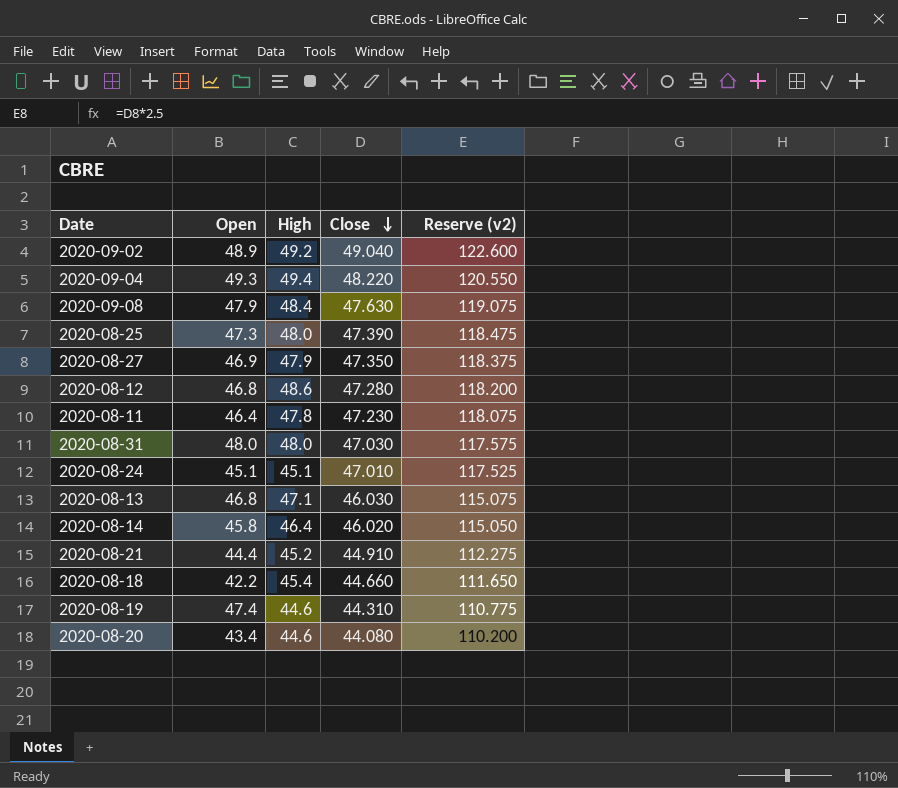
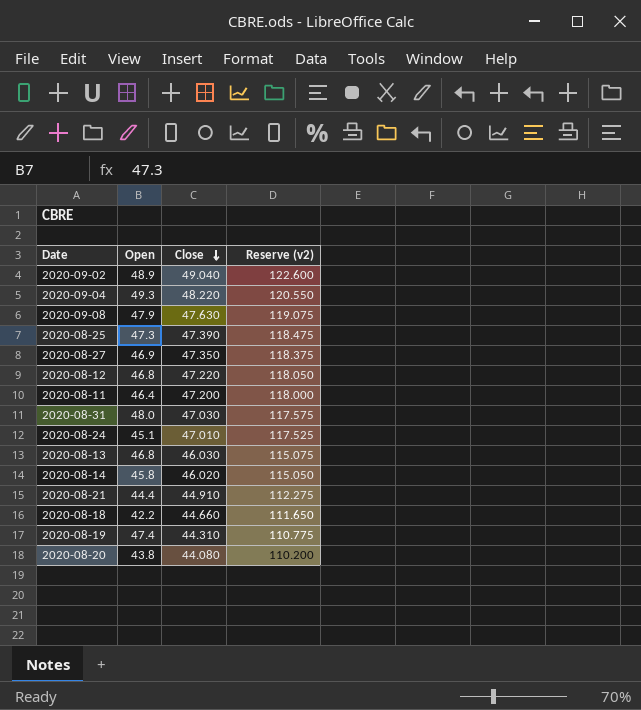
column High | position: 3 -> none
2020-08-12 | Close: 47.280 -> 47.220
2020-08-12 | Reserve (v2): 118.200 -> 118.050
2020-08-11 | Close: 47.230 -> 47.200
2020-08-11 | Reserve (v2): 118.075 -> 118.000
2020-08-20 | Open: 43.4 -> 43.8

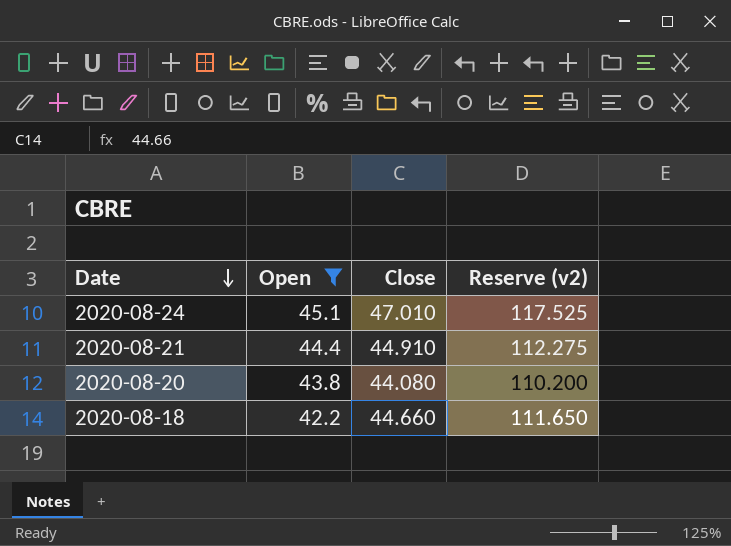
filter: none -> Open <= 45.1
row order: Close descending -> Date descending

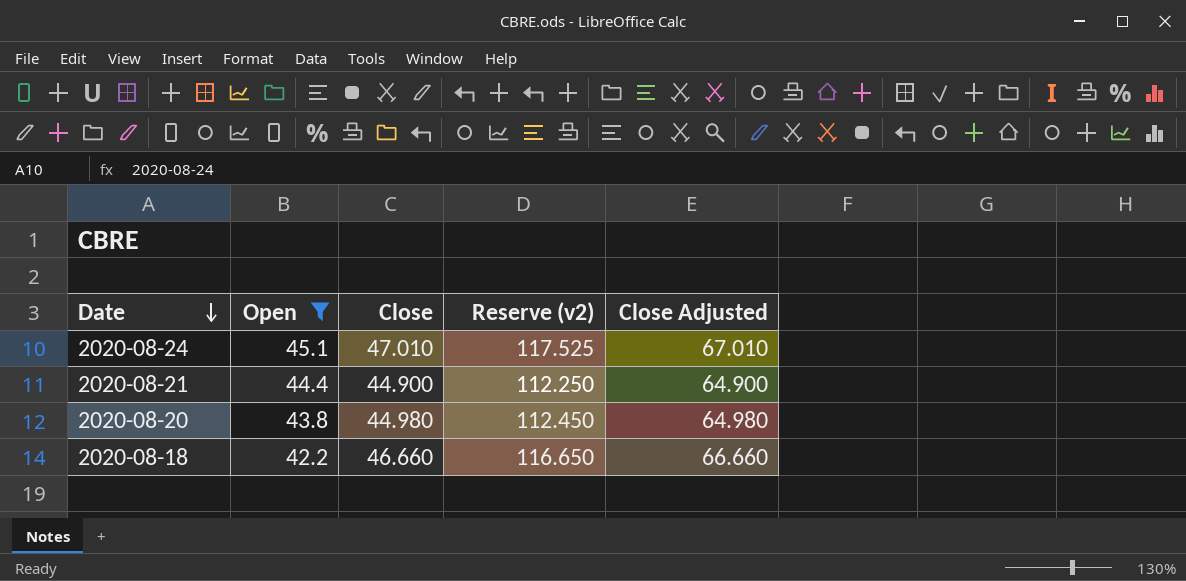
column Close Adjusted | formula: none -> [Close] + 20
2020-08-21 | Close: 44.910 -> 44.900
2020-08-21 | Reserve (v2): 112.275 -> 112.250
2020-08-20 | Close: 44.080 -> 44.980
2020-08-20 | Reserve (v2): 110.200 -> 112.450
2020-08-18 | Close: 44.660 -> 46.660
2020-08-18 | Reserve (v2): 111.650 -> 116.650

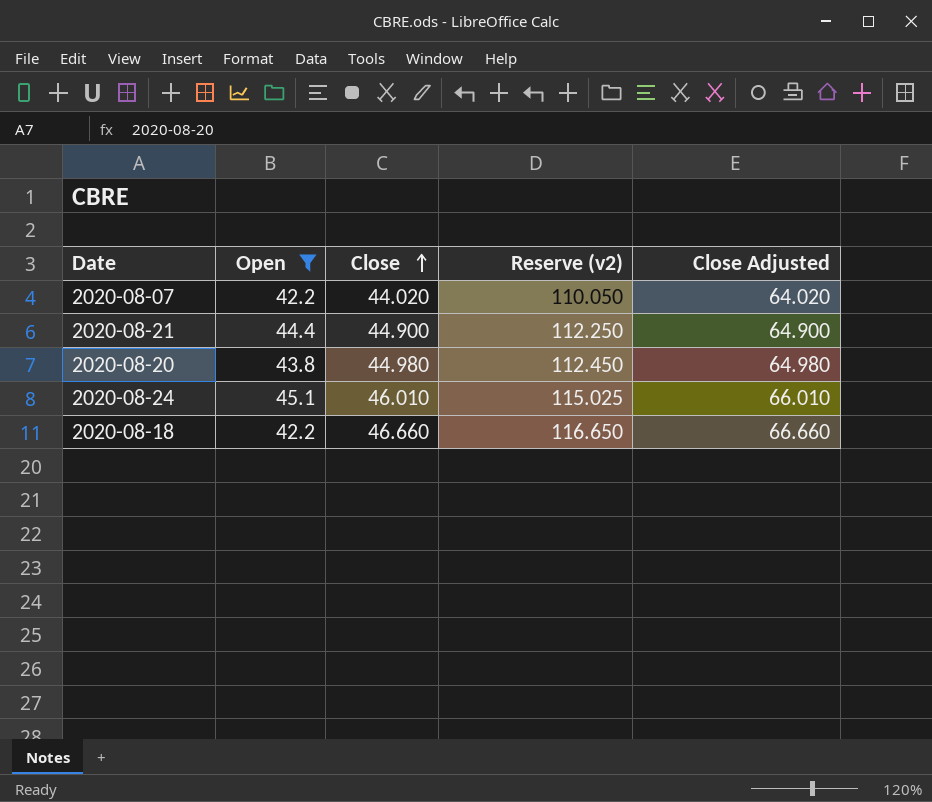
row order: Date descending -> Close ascending
row 2020-08-07: none -> 42.2 | 44.020 | 110.050 | 64.020
2020-08-24 | Close: 47.010 -> 46.010
2020-08-24 | Reserve (v2): 117.525 -> 115.025
2020-08-24 | Close Adjusted: 67.010 -> 66.010

